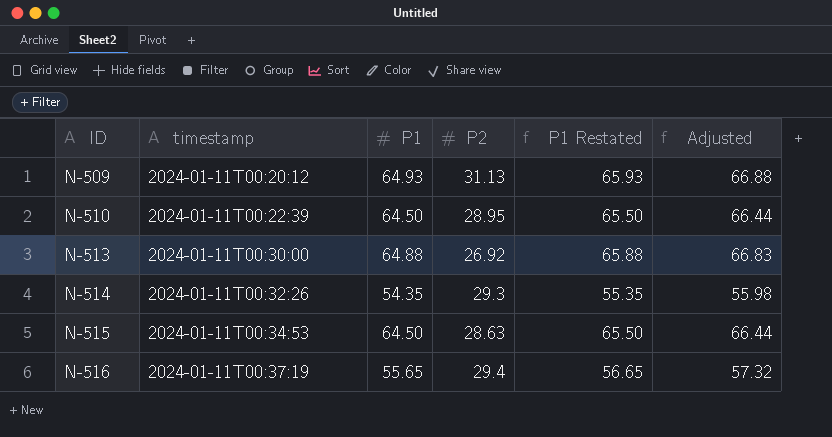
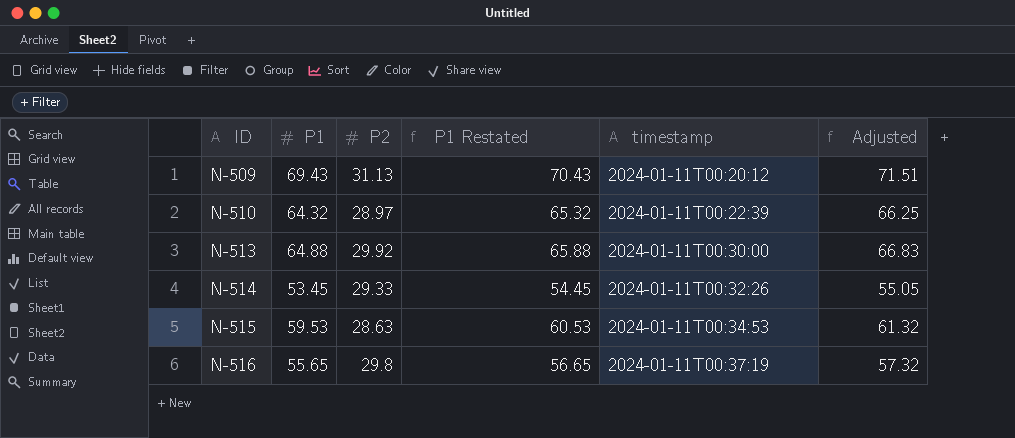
column timestamp | position: 2 -> 5
N-509 | P1: 64.93 -> 69.43
N-509 | P1 Restated: 65.93 -> 70.43
N-509 | Adjusted: 66.88 -> 71.51
N-510 | P1: 64.50 -> 64.32
N-510 | P2: 28.95 -> 28.97
N-510 | P1 Restated: 65.50 -> 65.32
N-510 | Adjusted: 66.44 -> 66.25
N-513 | P2: 26.92 -> 29.92
N-514 | P1: 54.35 -> 53.45
N-514 | P2: 29.3 -> 29.33
N-514 | P1 Restated: 55.35 -> 54.45
N-514 | Adjusted: 55.98 -> 55.05
N-515 | P1: 64.50 -> 59.53
N-515 | P1 Restated: 65.50 -> 60.53
N-515 | Adjusted: 66.44 -> 61.32
N-516 | P2: 29.4 -> 29.8

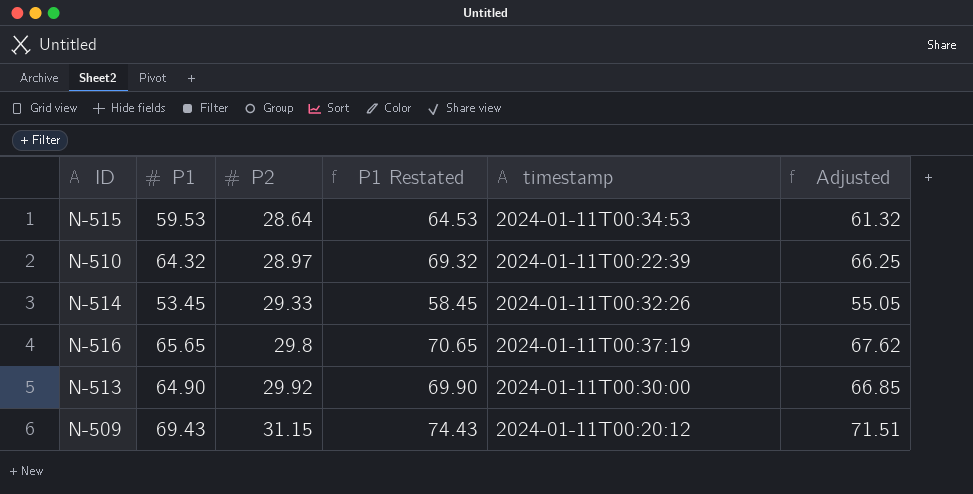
row order: ID ascending -> P2 ascending
column P1 Restated | formula: [P1] + 1 -> [P1] + 5
N-515 | P2: 28.63 -> 28.64
N-516 | P1: 55.65 -> 65.65
N-516 | Adjusted: 57.32 -> 67.62
N-513 | P1: 64.88 -> 64.90
N-513 | Adjusted: 66.83 -> 66.85
N-509 | P2: 31.13 -> 31.15

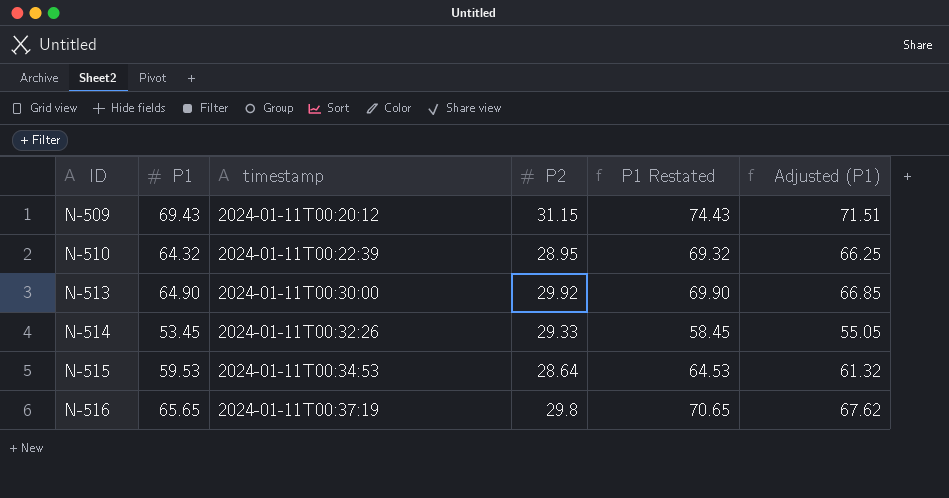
row order: P2 ascending -> ID ascending
column timestamp | position: 5 -> 3
column name: Adjusted -> Adjusted (P1)
N-510 | P2: 28.97 -> 28.95

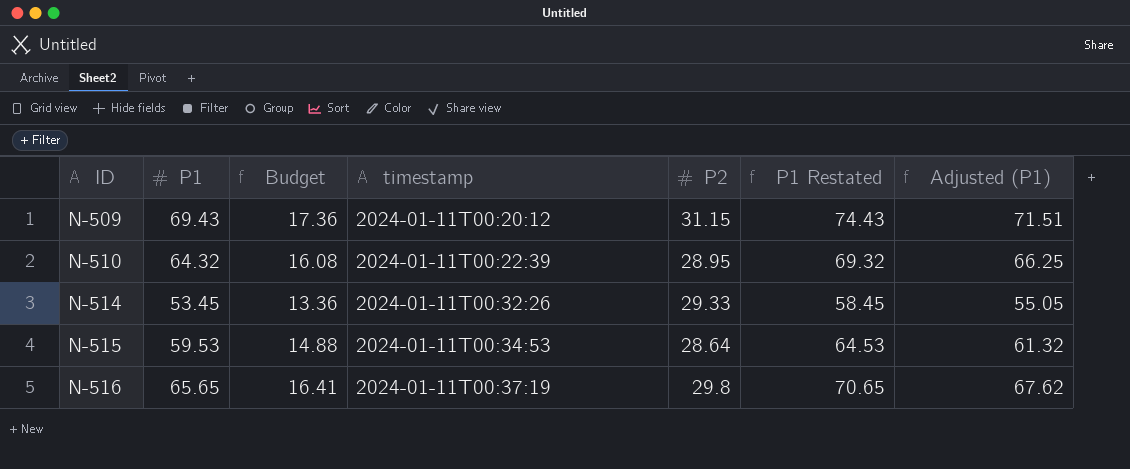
column Budget | formula: none -> [P1] * 0.25
row N-513: 64.90 | 2024-01-11T00:30:00 | 29.92 | 69.90 | 66.85 -> none

